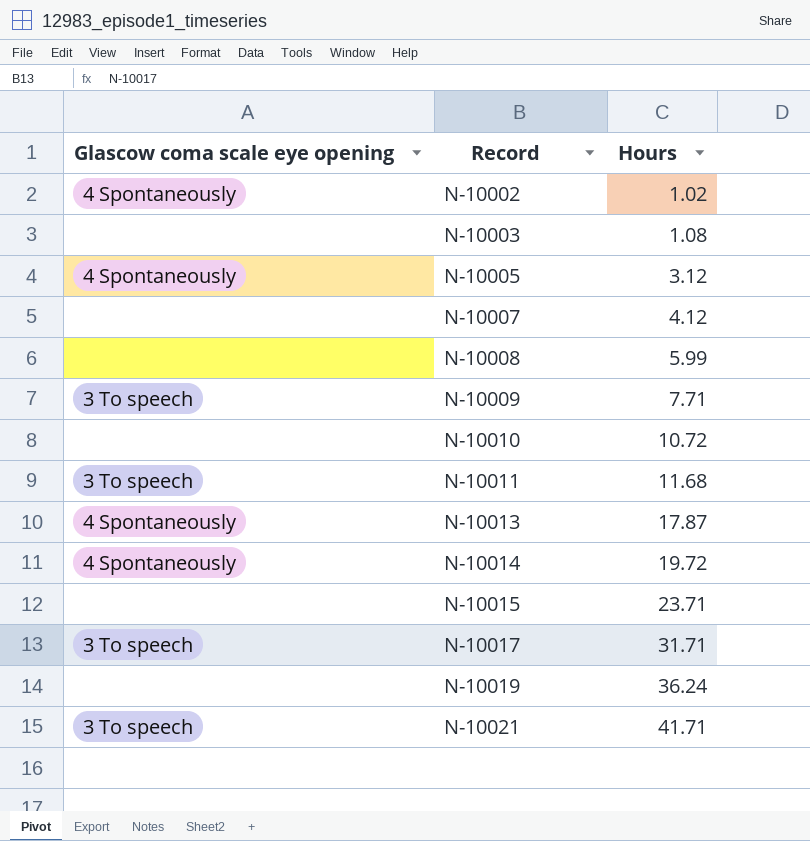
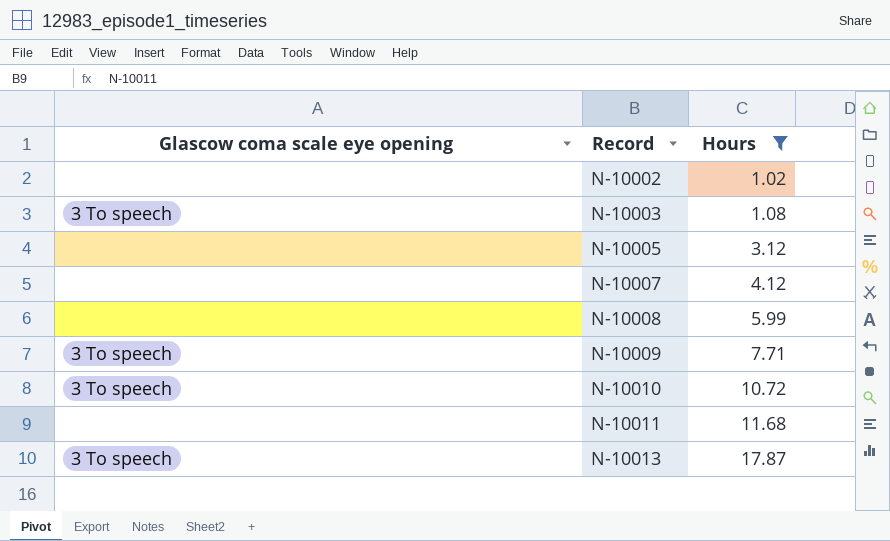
filter: none -> Hours <= 17.87
N-10002 | Glascow coma scale eye opening: 4 Spontaneously -> none
N-10003 | Glascow coma scale eye opening: none -> 3 To speech
N-10005 | Glascow coma scale eye opening: 4 Spontaneously -> none
N-10010 | Glascow coma scale eye opening: none -> 3 To speech
N-10011 | Glascow coma scale eye opening: 3 To speech -> none
N-10013 | Glascow coma scale eye opening: 4 Spontaneously -> 3 To speech

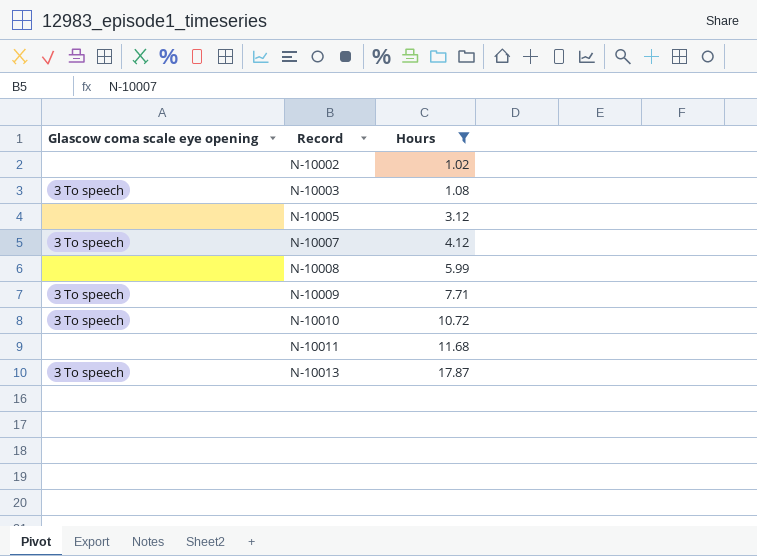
N-10007 | Glascow coma scale eye opening: none -> 3 To speech

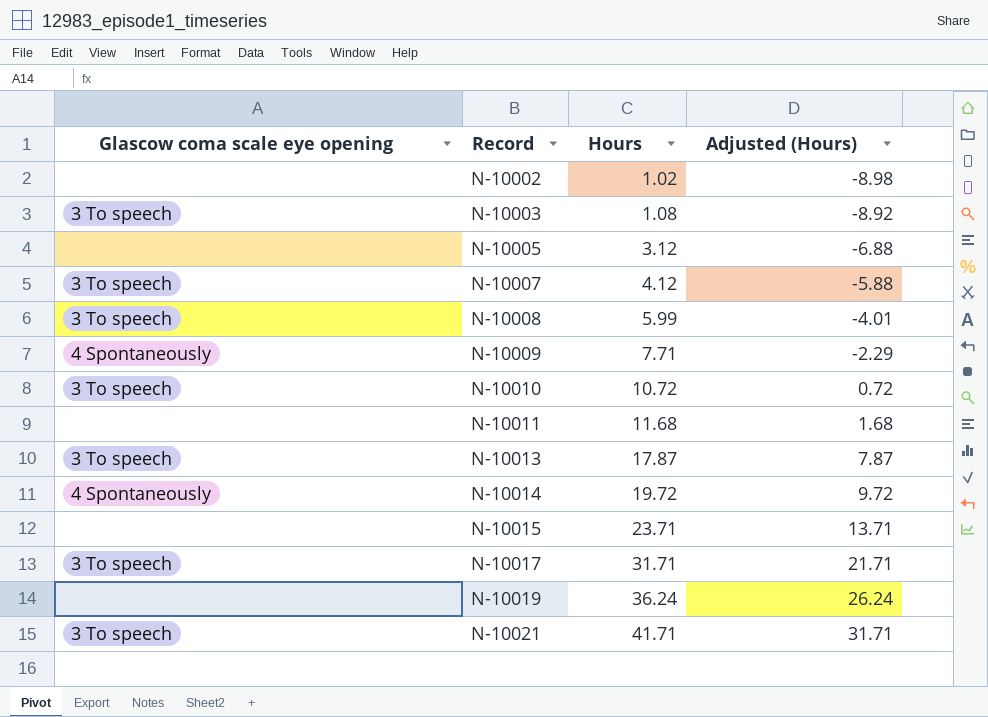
filter: Hours <= 17.87 -> none
column Adjusted (Hours) | formula: none -> [Hours] - 10
N-10008 | Glascow coma scale eye opening: none -> 3 To speech
N-10009 | Glascow coma scale eye opening: 3 To speech -> 4 Spontaneously

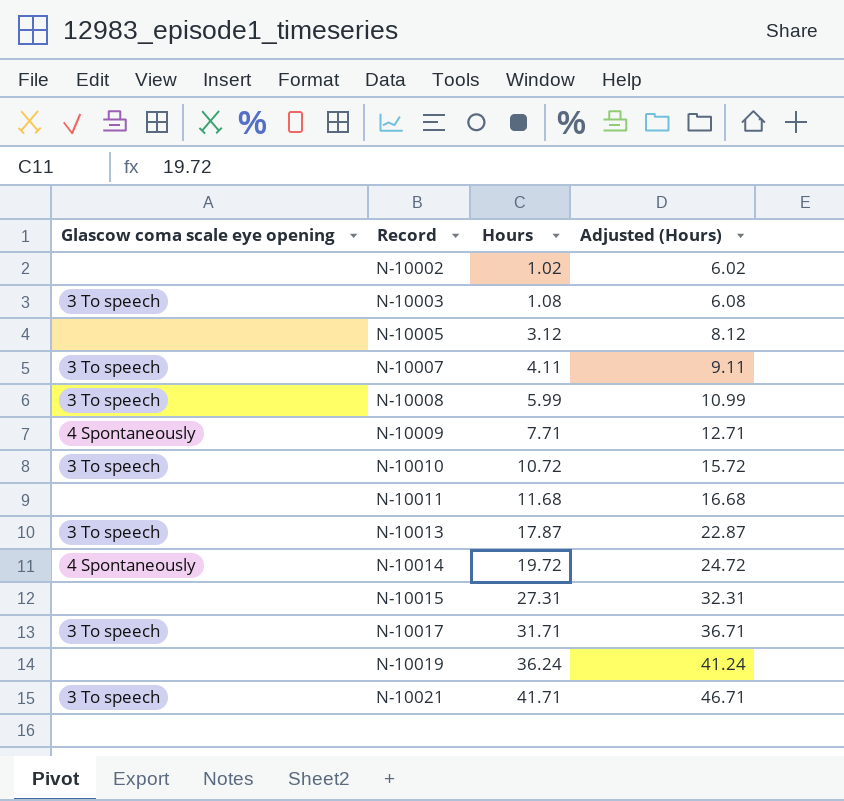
column Adjusted (Hours) | formula: [Hours] - 10 -> [Hours] + 5
N-10007 | Hours: 4.12 -> 4.11
N-10015 | Hours: 23.71 -> 27.31

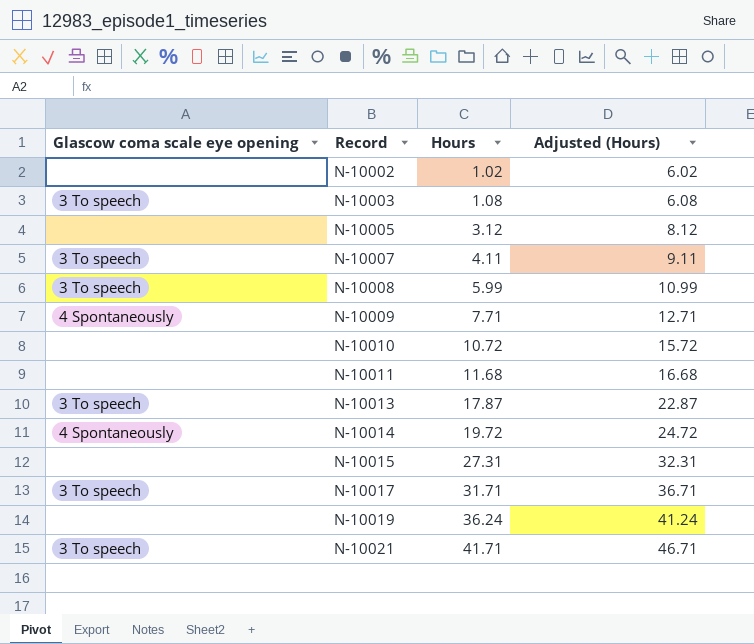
N-10010 | Glascow coma scale eye opening: 3 To speech -> none

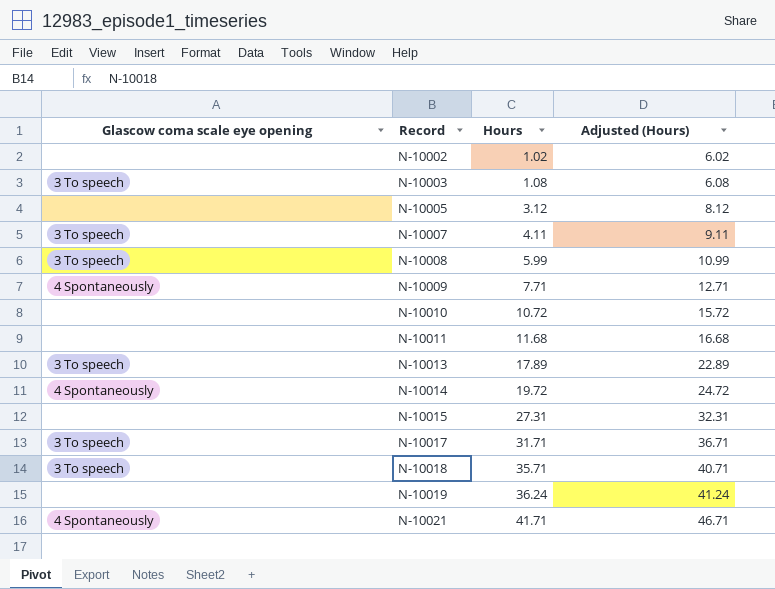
N-10013 | Hours: 17.87 -> 17.89
N-10013 | Adjusted (Hours): 22.87 -> 22.89
row N-10018: none -> 3 To speech | 35.71 | 40.71
N-10021 | Glascow coma scale eye opening: 3 To speech -> 4 Spontaneously

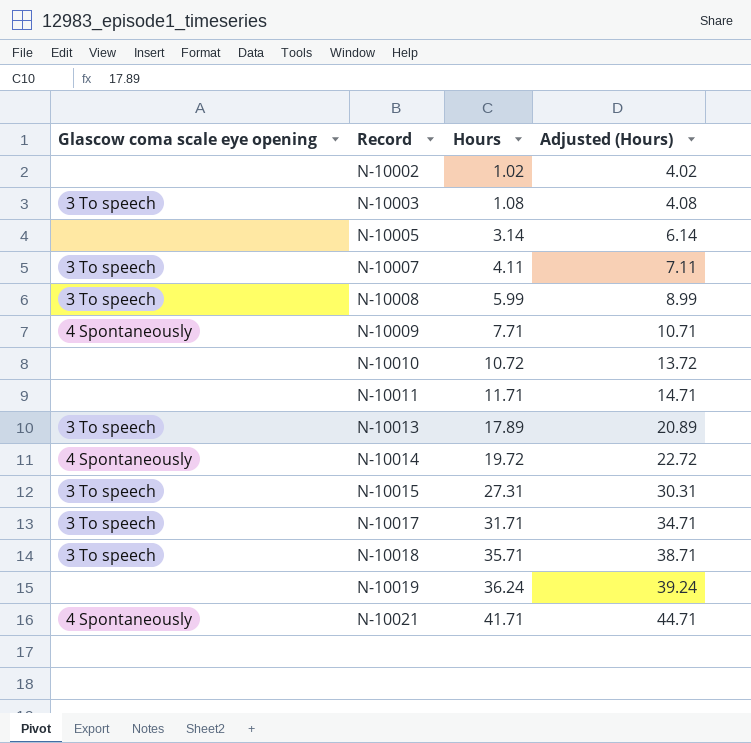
column Adjusted (Hours) | formula: [Hours] + 5 -> [Hours] + 3
N-10005 | Hours: 3.12 -> 3.14
N-10011 | Hours: 11.68 -> 11.71
N-10015 | Glascow coma scale eye opening: none -> 3 To speech

